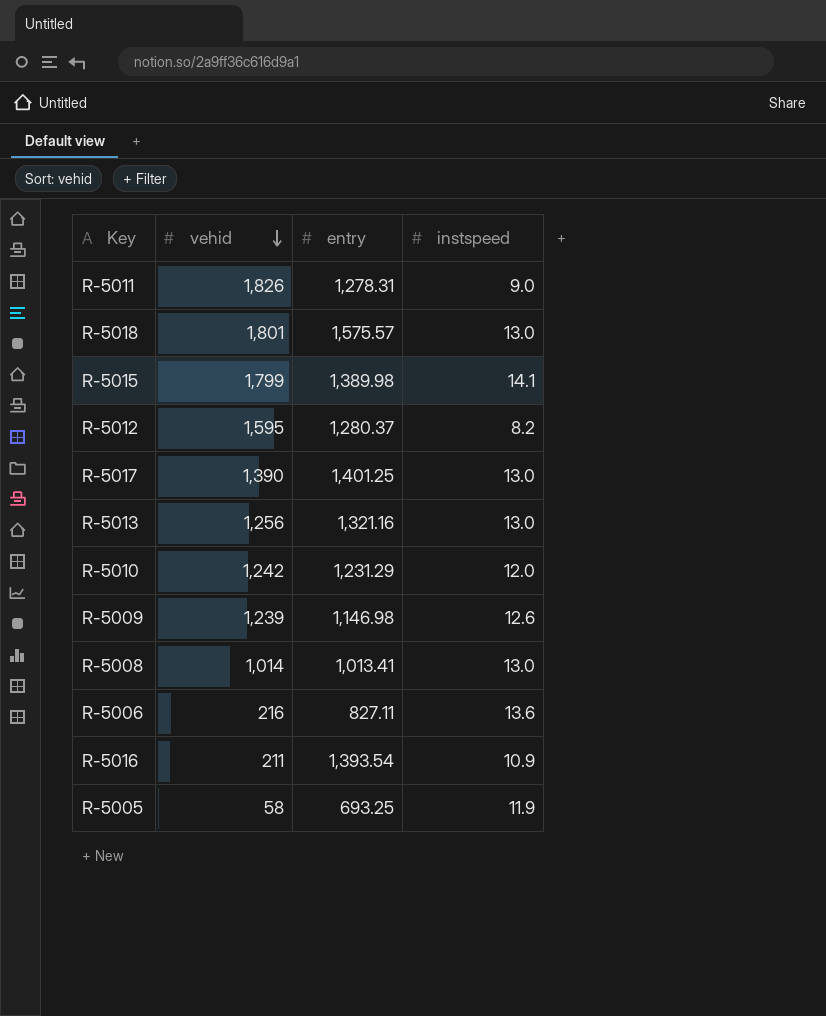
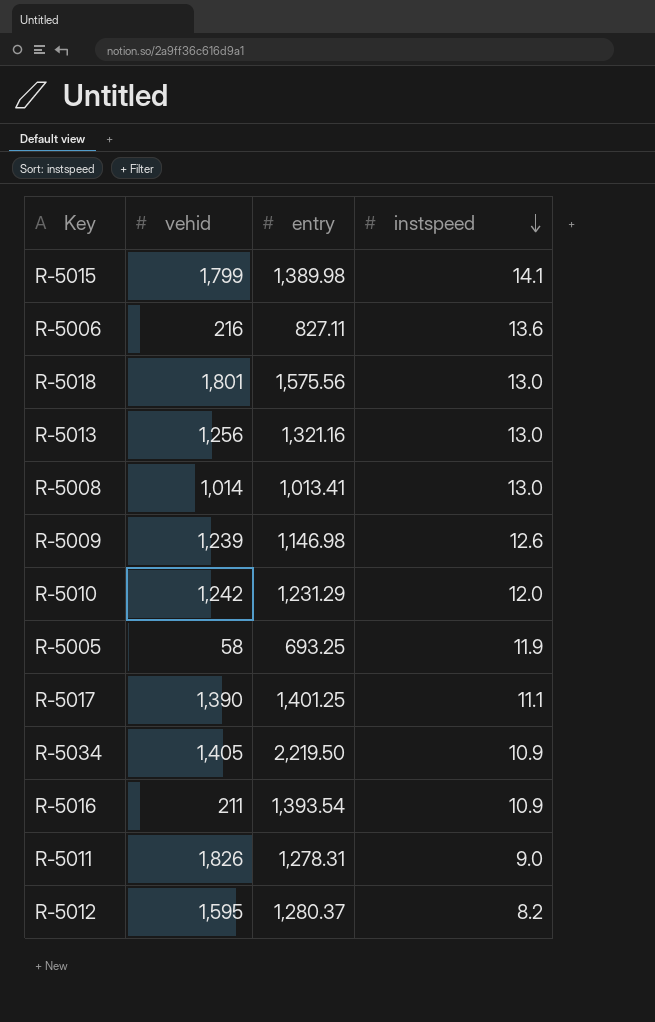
row order: vehid descending -> instspeed descending
R-5018 | entry: 1,575.57 -> 1,575.56
R-5017 | instspeed: 13.0 -> 11.1
row R-5034: none -> 1,405 | 2,219.50 | 10.9

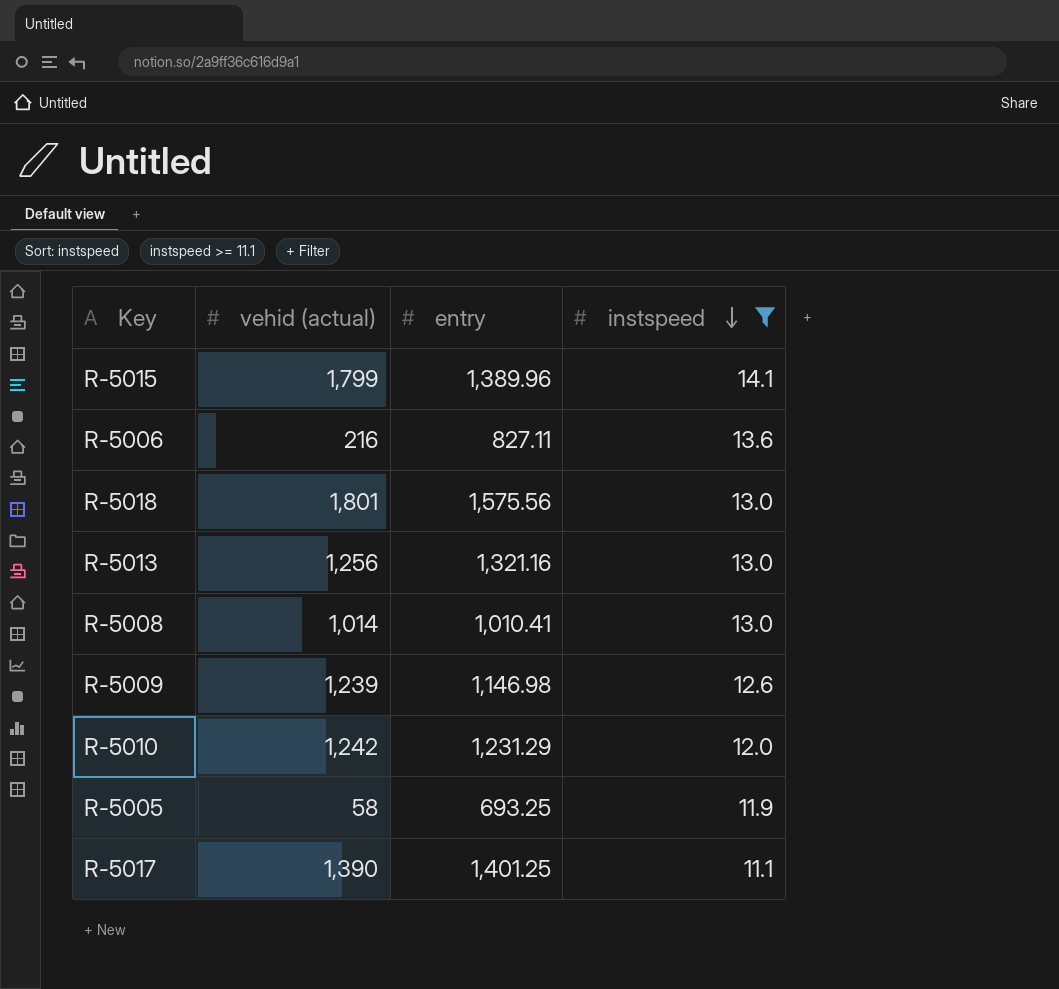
filter: none -> instspeed >= 11.1
column name: vehid -> vehid (actual)
R-5015 | entry: 1,389.98 -> 1,389.96
R-5008 | entry: 1,013.41 -> 1,010.41

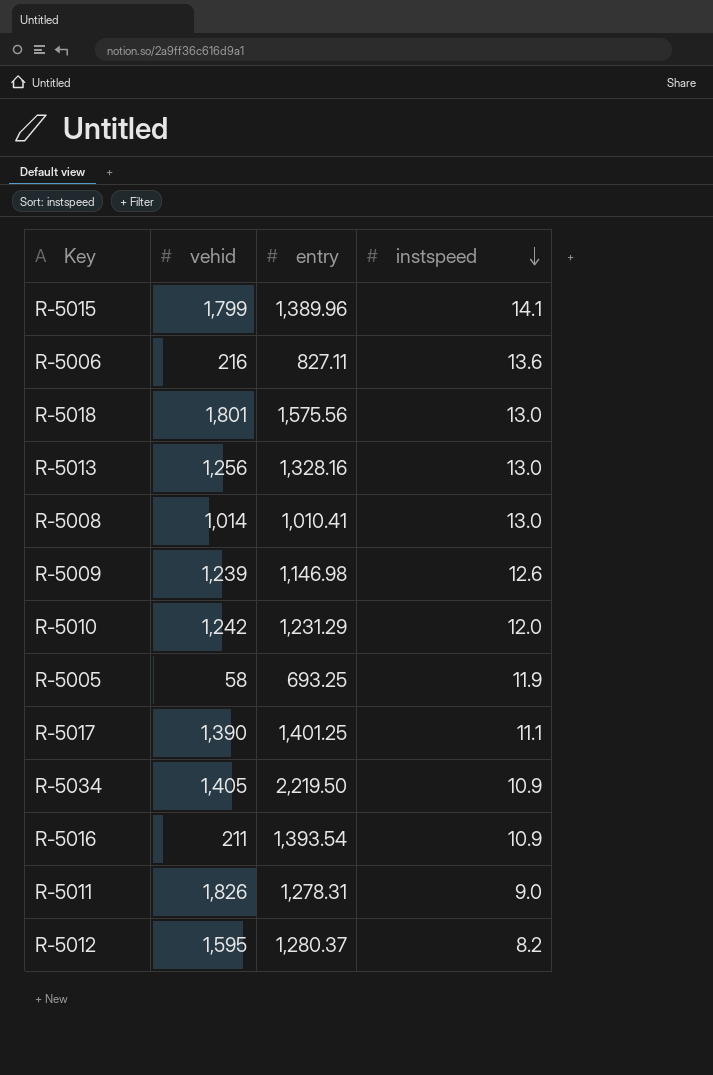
filter: instspeed >= 11.1 -> none
column name: vehid (actual) -> vehid
R-5013 | entry: 1,321.16 -> 1,328.16

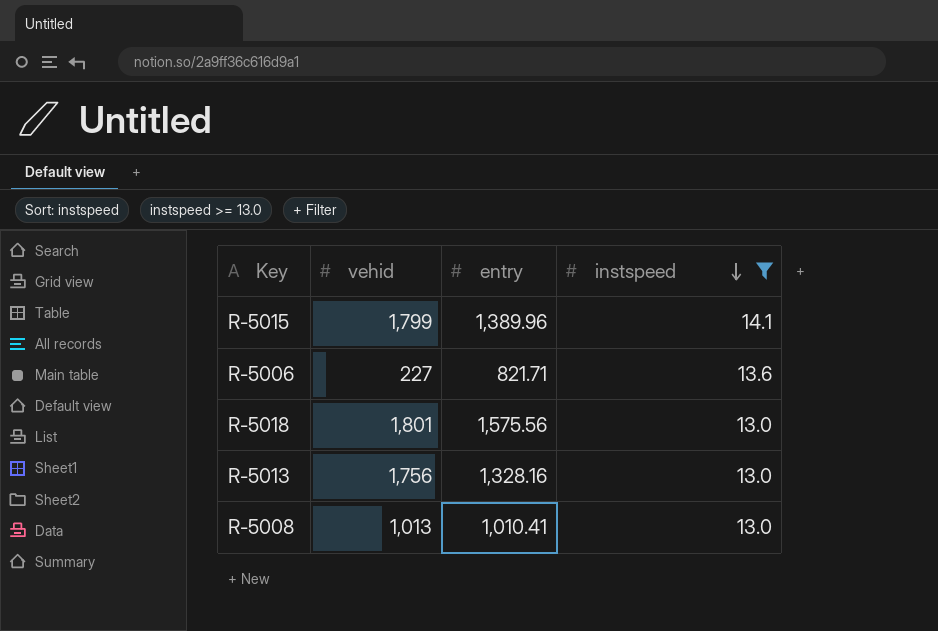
filter: none -> instspeed >= 13.0
R-5006 | vehid: 216 -> 227
R-5006 | entry: 827.11 -> 821.71
R-5013 | vehid: 1,256 -> 1,756
R-5008 | vehid: 1,014 -> 1,013

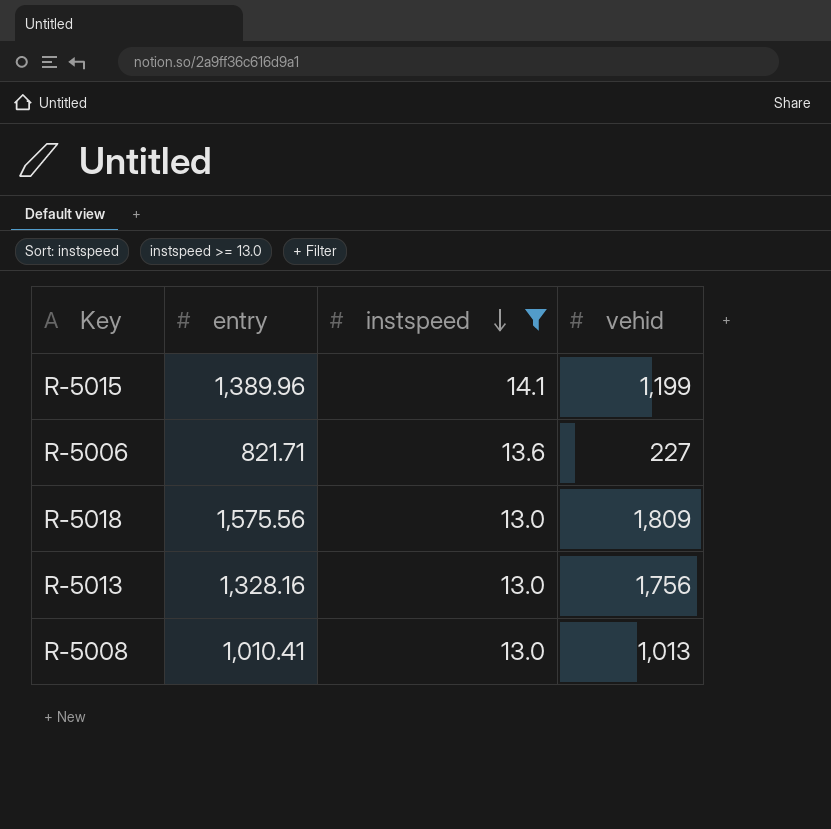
column vehid | position: 2 -> 4
R-5015 | vehid: 1,799 -> 1,199
R-5018 | vehid: 1,801 -> 1,809

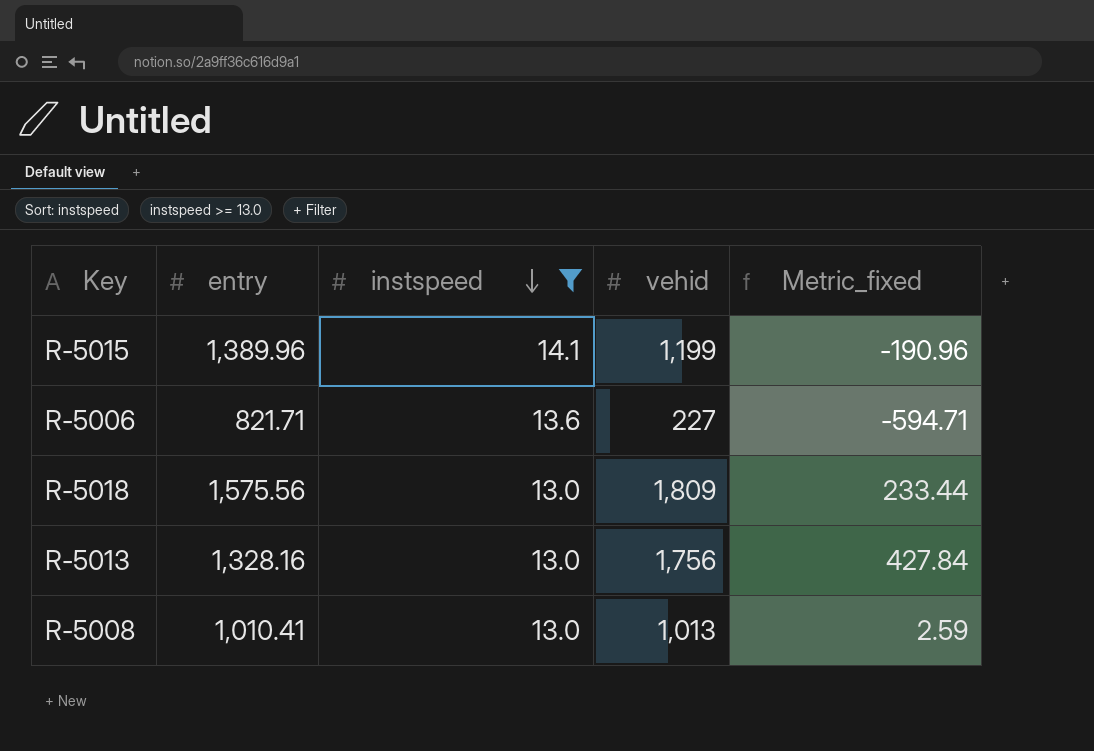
column Metric_fixed | formula: none -> [vehid] - [entry]

